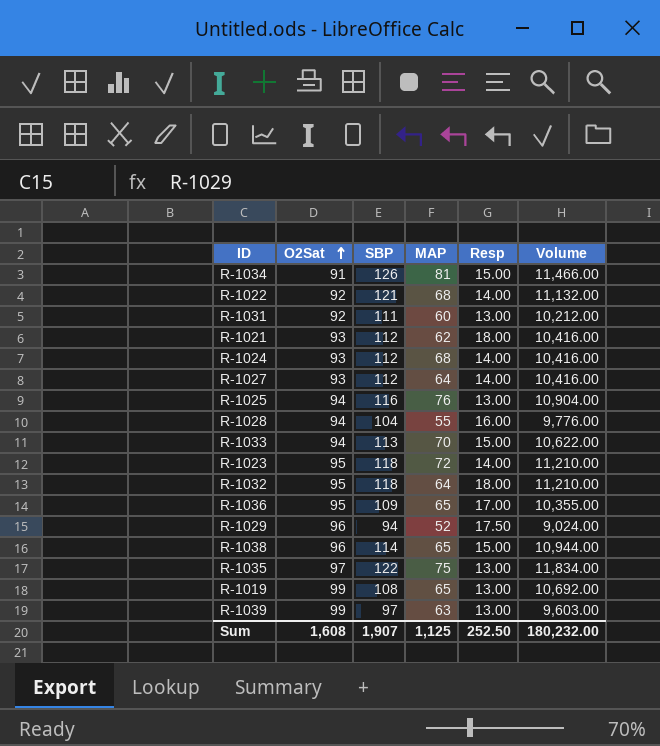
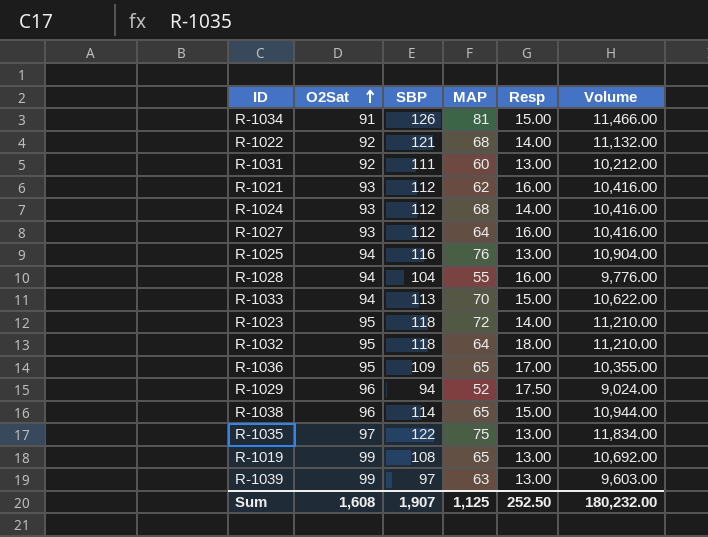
R-1021 | Resp: 18.00 -> 16.00
R-1027 | Resp: 14.00 -> 16.00

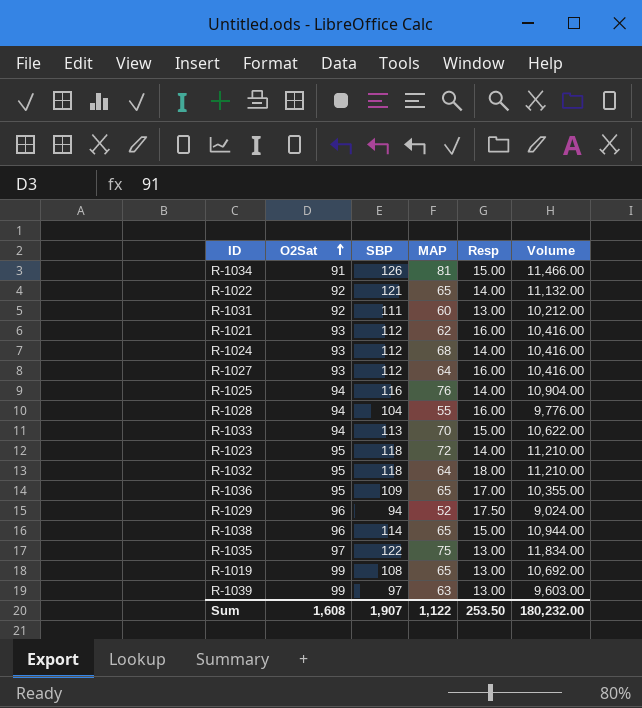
R-1022 | MAP: 68 -> 65
R-1025 | Resp: 13.00 -> 14.00
Sum | MAP: 1,125 -> 1,122
Sum | Resp: 252.50 -> 253.50

